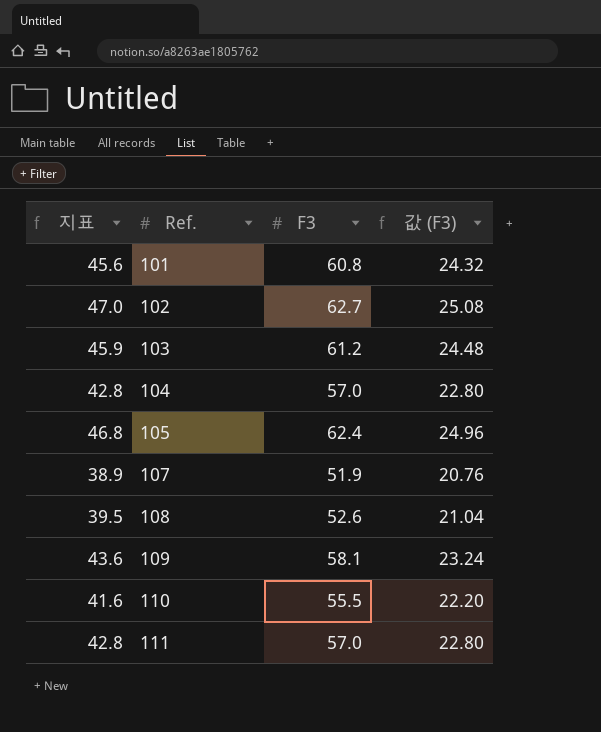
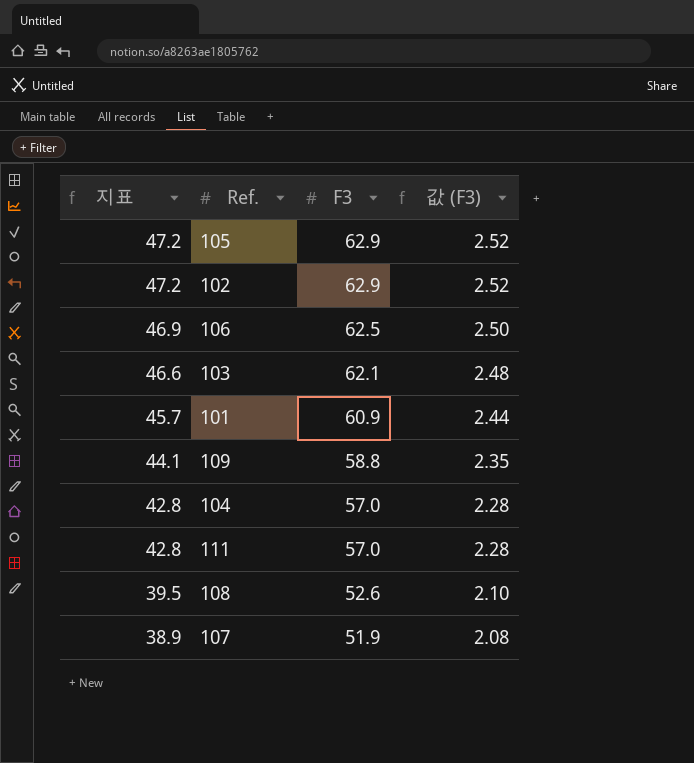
row order: Ref. ascending -> 지표 descending
column 값 (F3) | formula: [F3] * 0.4 -> [F3] * 0.04
row 110: 41.6 | 55.5 | 22.20 -> none
105 | 지표: 46.8 -> 47.2
105 | F3: 62.4 -> 62.9
102 | 지표: 47.0 -> 47.2
102 | F3: 62.7 -> 62.9
row 106: none -> 46.9 | 62.5 | 2.50
103 | 지표: 45.9 -> 46.6
103 | F3: 61.2 -> 62.1
101 | 지표: 45.6 -> 45.7
101 | F3: 60.8 -> 60.9
109 | 지표: 43.6 -> 44.1
109 | F3: 58.1 -> 58.8

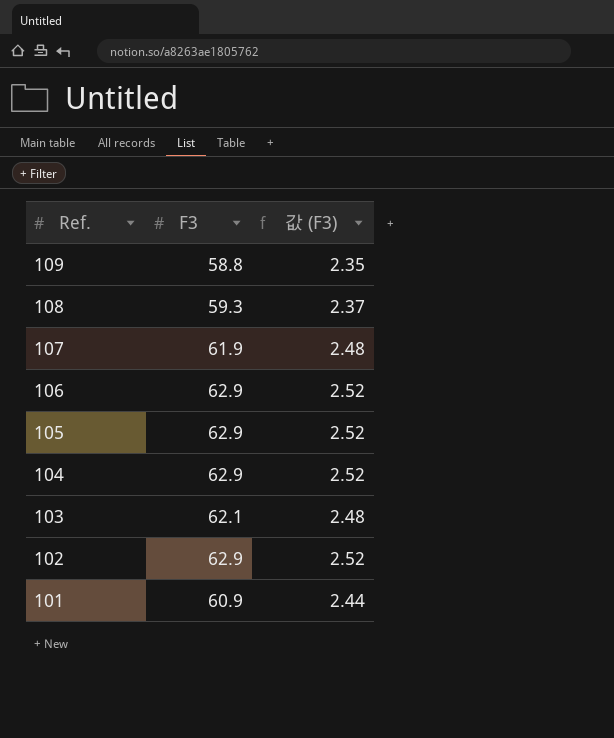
row order: 지표 descending -> Ref. descending
column 지표 | formula: [F3] * 0.75 -> none
row 111: 42.8 | 57.0 | 2.28 -> none
108 | F3: 52.6 -> 59.3
108 | 값 (F3): 2.10 -> 2.37
107 | F3: 51.9 -> 61.9
107 | 값 (F3): 2.08 -> 2.48
106 | F3: 62.5 -> 62.9
106 | 값 (F3): 2.50 -> 2.52
104 | F3: 57.0 -> 62.9
104 | 값 (F3): 2.28 -> 2.52

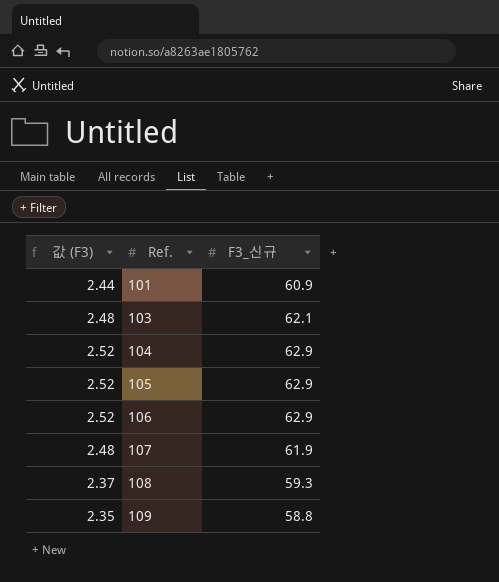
row order: Ref. descending -> Ref. ascending
column 값 (F3) | position: 3 -> 1
column name: F3 -> F3_신규
row 102: 62.9 | 2.52 -> none

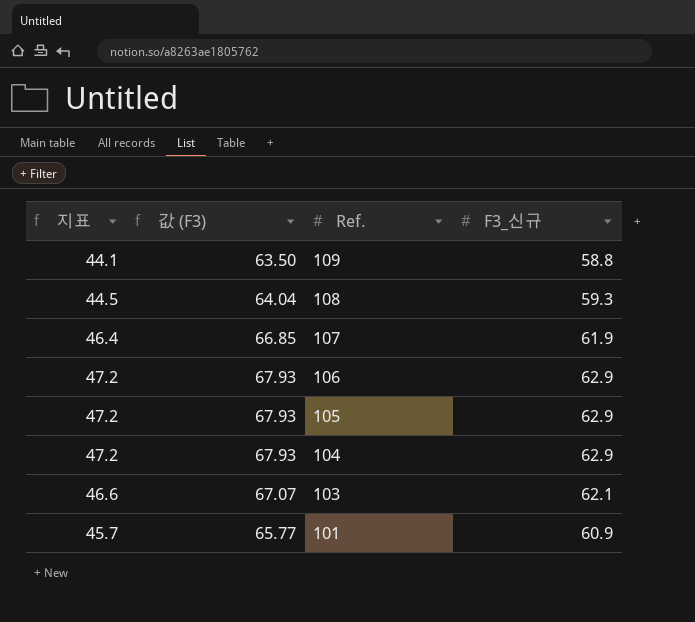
row order: Ref. ascending -> Ref. descending
column 지표 | formula: none -> [F3_신규] * 0.75
column 값 (F3) | formula: [F3_신규] * 0.04 -> [F3_신규] * 1.08

